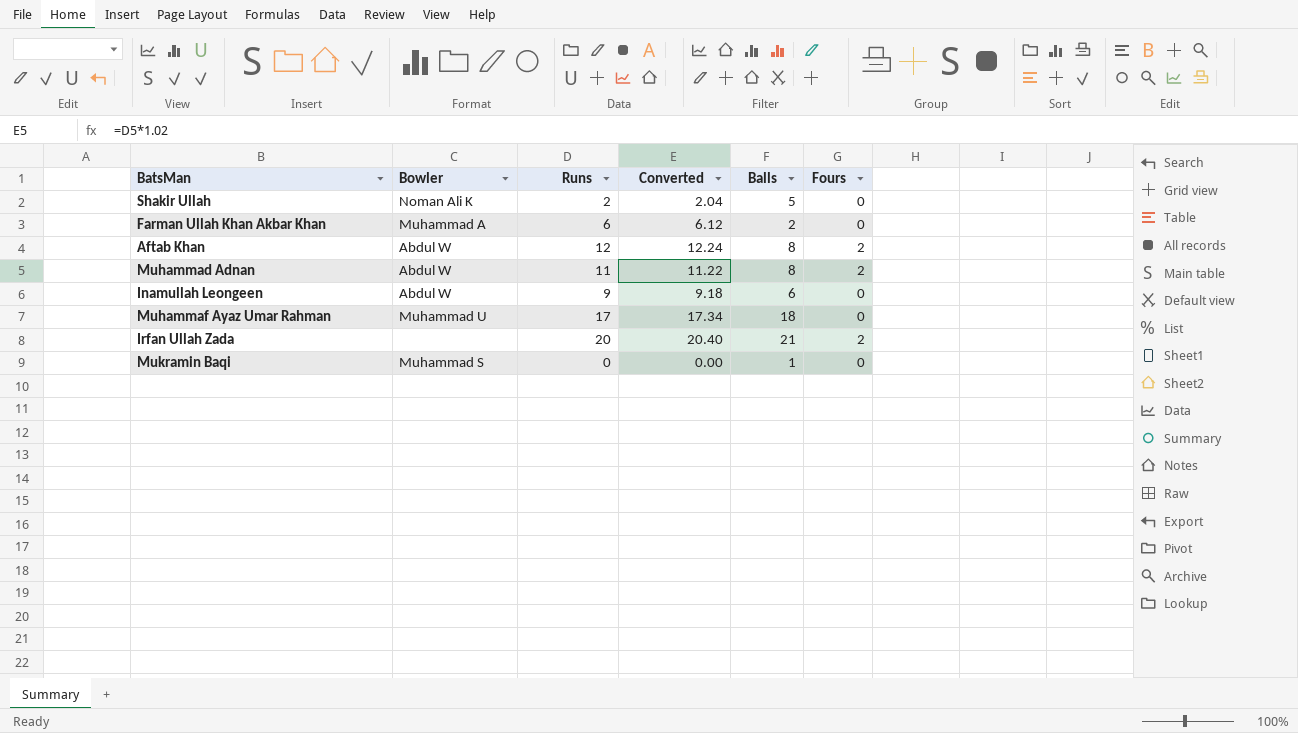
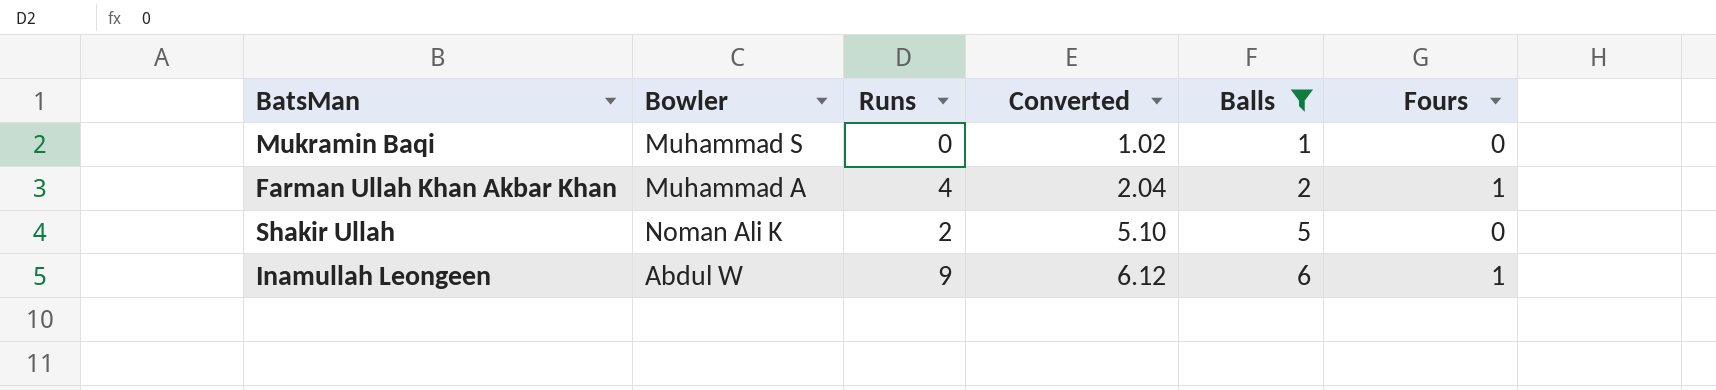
filter: none -> Balls <= 6
row order: none -> Converted ascending
column Converted | formula: [Runs] * 1.02 -> [Balls] * 1.02
Farman Ullah Khan Akbar Khan | Runs: 6 -> 4
Farman Ullah Khan Akbar Khan | Fours: 0 -> 1
Inamullah Leongeen | Fours: 0 -> 1

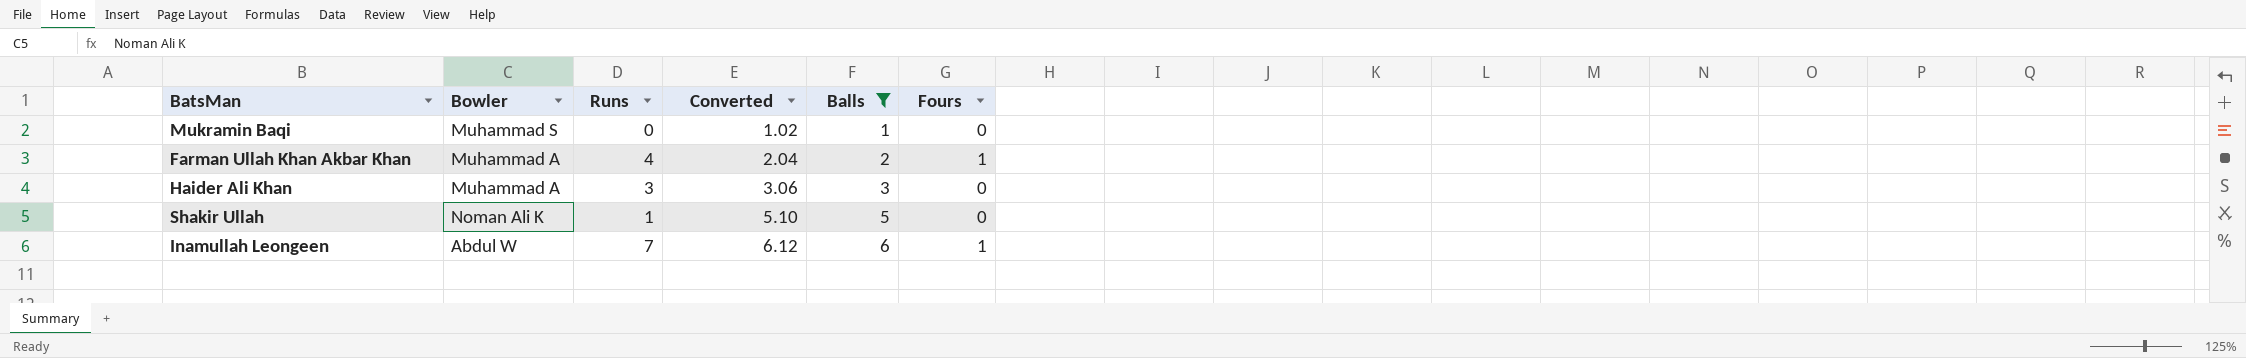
row Haider Ali Khan: none -> Muhammad A | 3 | 3.06 | 3 | 0
Shakir Ullah | Runs: 2 -> 1
Inamullah Leongeen | Runs: 9 -> 7

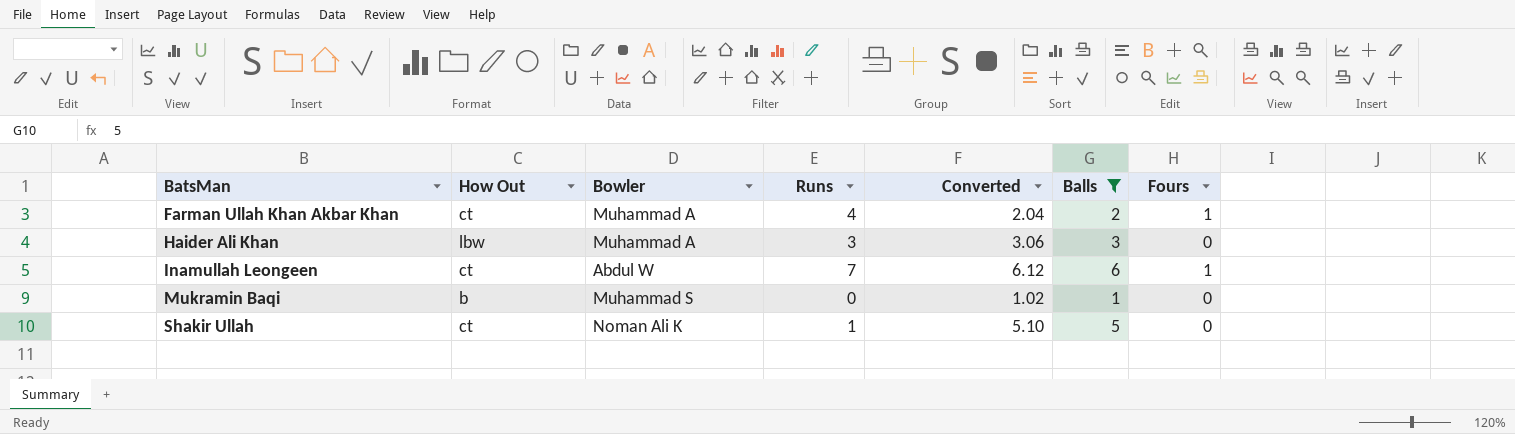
row order: Converted ascending -> BatsMan ascending
column How Out | position: none -> 2

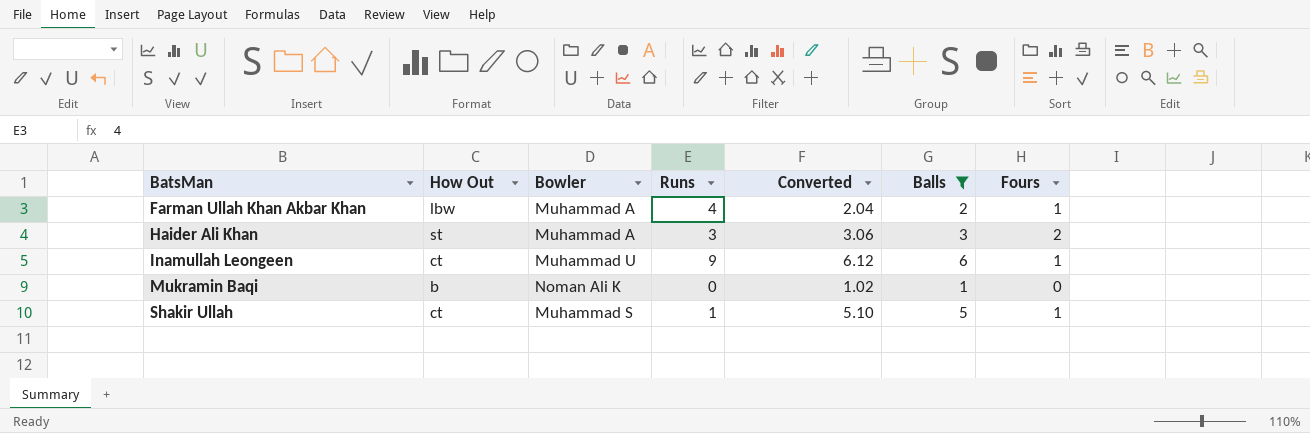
Farman Ullah Khan Akbar Khan | How Out: ct -> lbw
Haider Ali Khan | How Out: lbw -> st
Haider Ali Khan | Fours: 0 -> 2
Inamullah Leongeen | Bowler: Abdul W -> Muhammad U
Inamullah Leongeen | Runs: 7 -> 9
Mukramin Baqi | Bowler: Muhammad S -> Noman Ali K
Shakir Ullah | Bowler: Noman Ali K -> Muhammad S
Shakir Ullah | Fours: 0 -> 1

